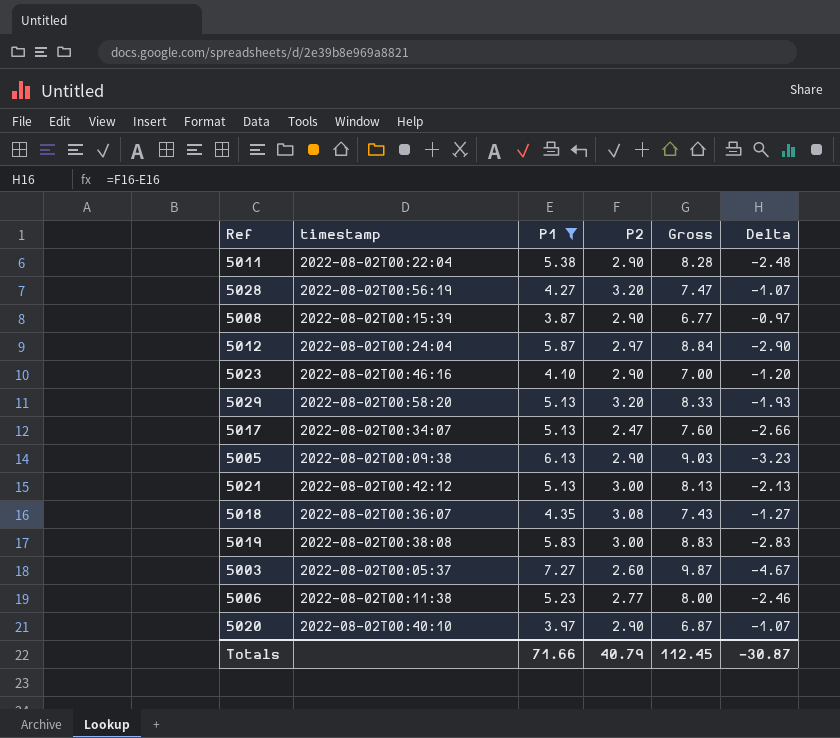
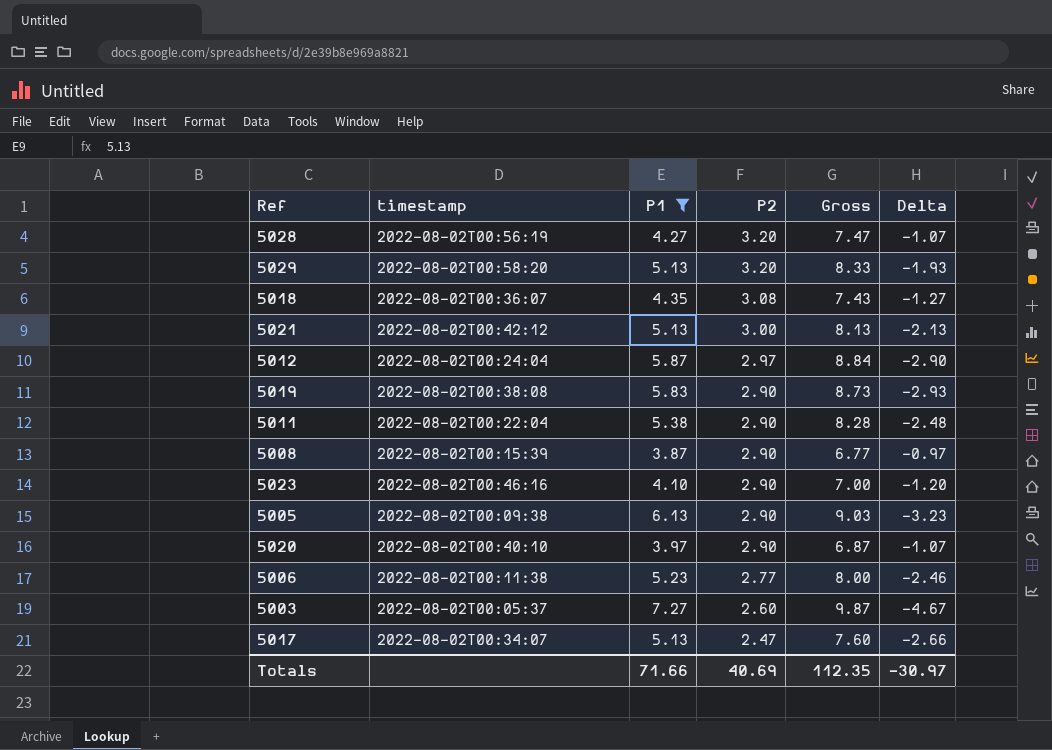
row order: none -> P2 descending
5019 | P2: 3.00 -> 2.90
5019 | Gross: 8.83 -> 8.73
5019 | Delta: -2.83 -> -2.93
Totals | P2: 40.79 -> 40.69
Totals | Gross: 112.45 -> 112.35
Totals | Delta: -30.87 -> -30.97

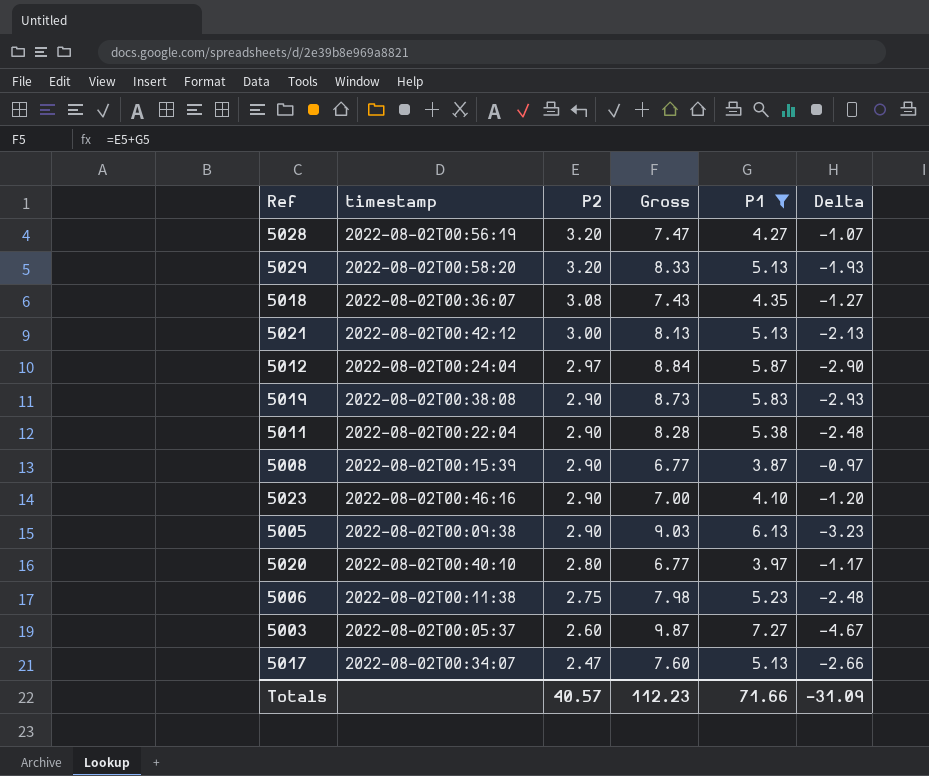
column P1 | position: 3 -> 5
5020 | P2: 2.90 -> 2.80
5020 | Gross: 6.87 -> 6.77
5020 | Delta: -1.07 -> -1.17
5006 | P2: 2.77 -> 2.75
5006 | Gross: 8.00 -> 7.98
5006 | Delta: -2.46 -> -2.48
Totals | P2: 40.69 -> 40.57
Totals | Gross: 112.35 -> 112.23
Totals | Delta: -30.97 -> -31.09

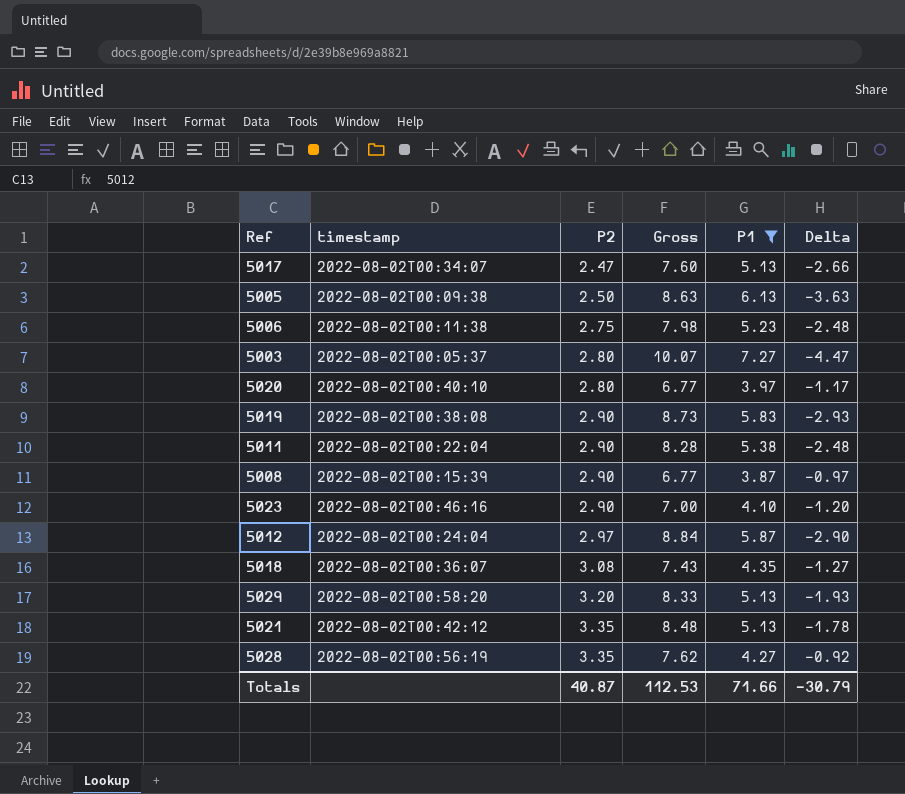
row order: P2 descending -> P2 ascending
5005 | P2: 2.90 -> 2.50
5005 | Gross: 9.03 -> 8.63
5005 | Delta: -3.23 -> -3.63
5003 | P2: 2.60 -> 2.80
5003 | Gross: 9.87 -> 10.07
5003 | Delta: -4.67 -> -4.47
5021 | P2: 3.00 -> 3.35
5021 | Gross: 8.13 -> 8.48
5021 | Delta: -2.13 -> -1.78
5028 | P2: 3.20 -> 3.35
5028 | Gross: 7.47 -> 7.62
5028 | Delta: -1.07 -> -0.92
Totals | P2: 40.57 -> 40.87
Totals | Gross: 112.23 -> 112.53
Totals | Delta: -31.09 -> -30.79

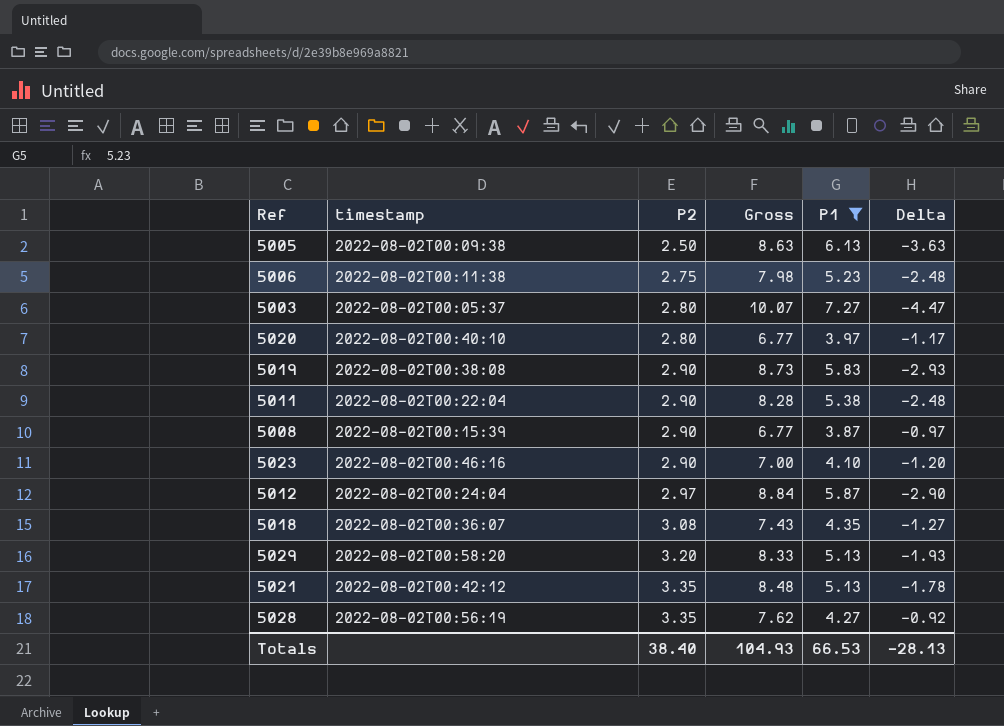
row 5017: 2022-08-02T00:34:07 | 2.47 | 7.60 | 5.13 | -2.66 -> none
Totals | P2: 40.87 -> 38.40
Totals | Gross: 112.53 -> 104.93
Totals | P1: 71.66 -> 66.53
Totals | Delta: -30.79 -> -28.13

